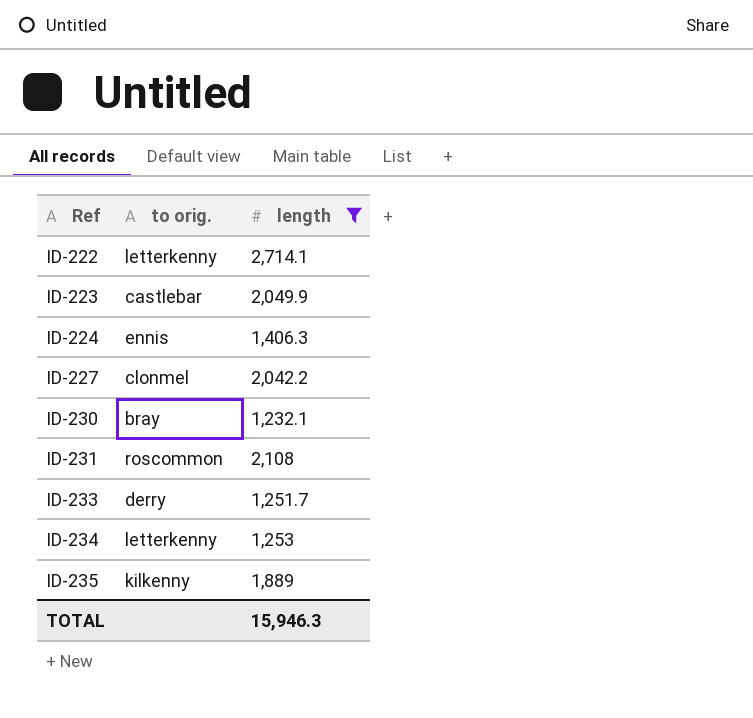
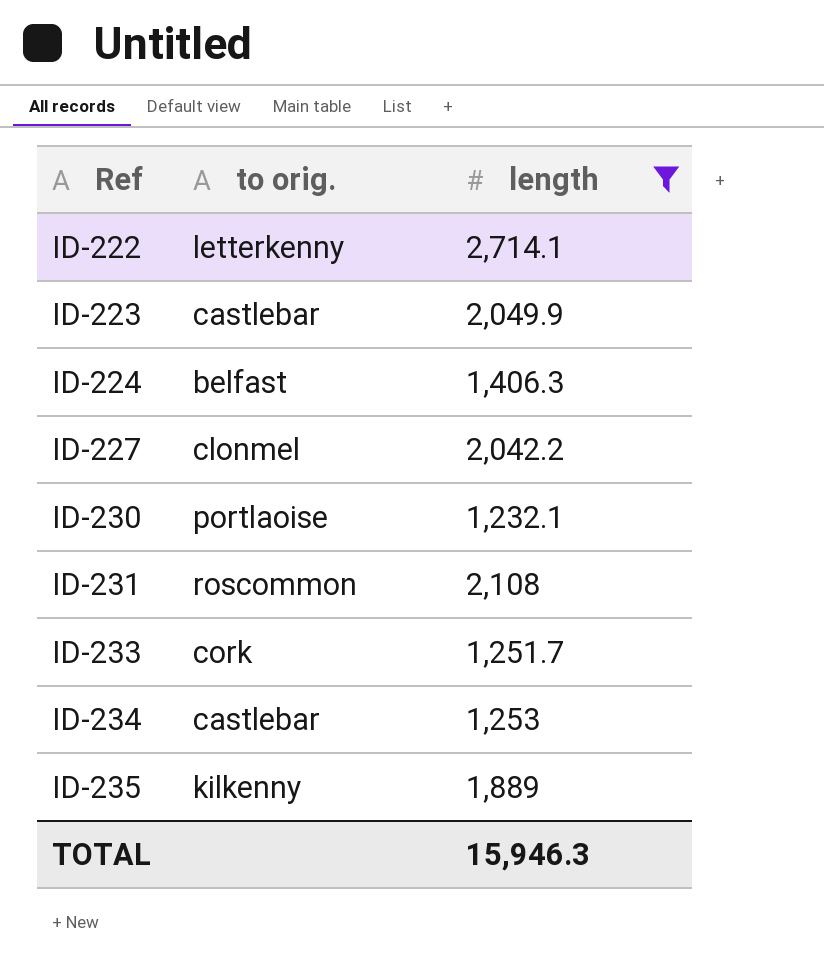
ID-224 | to orig.: ennis -> belfast
ID-230 | to orig.: bray -> portlaoise
ID-233 | to orig.: derry -> cork
ID-234 | to orig.: letterkenny -> castlebar

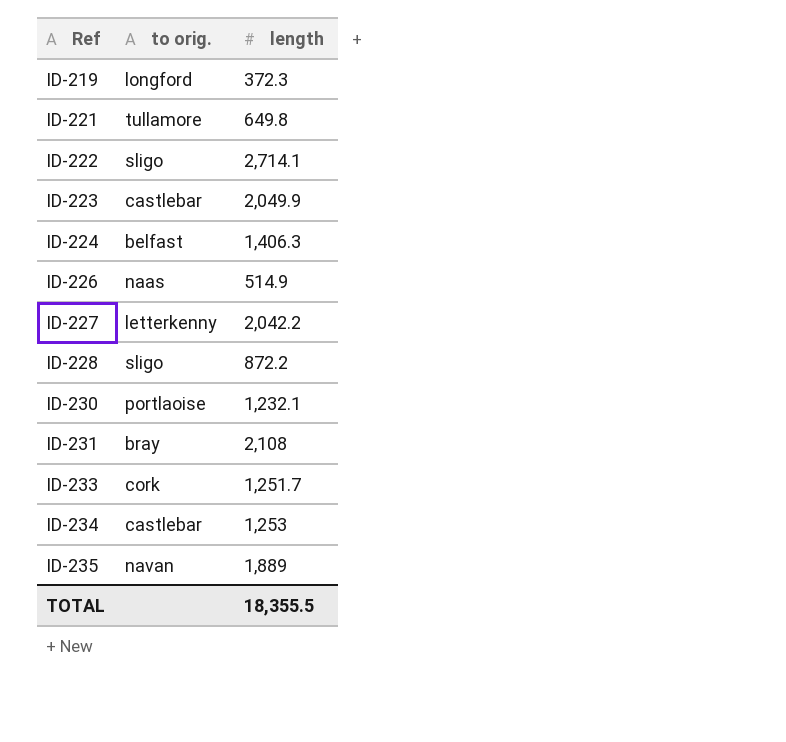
filter: length >= 1,232.1 -> none
ID-222 | to orig.: letterkenny -> sligo
ID-227 | to orig.: clonmel -> letterkenny
ID-231 | to orig.: roscommon -> bray
ID-235 | to orig.: kilkenny -> navan
TOTAL | length: 15,946.3 -> 18,355.5

